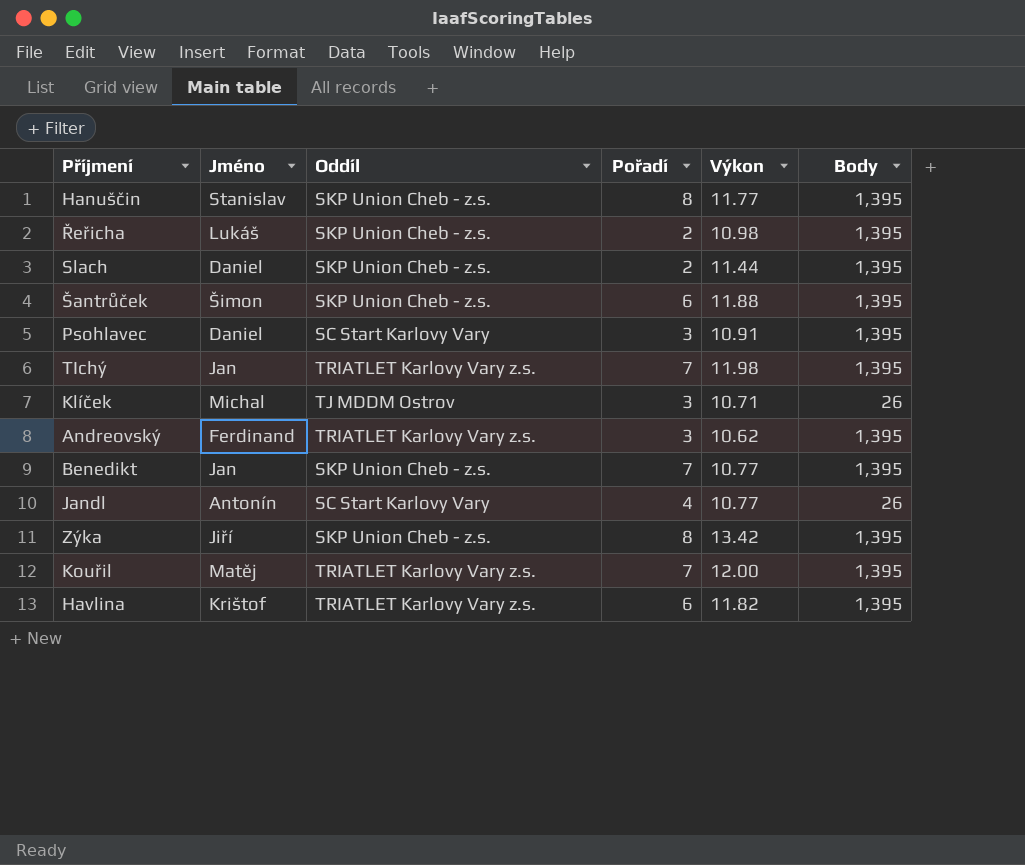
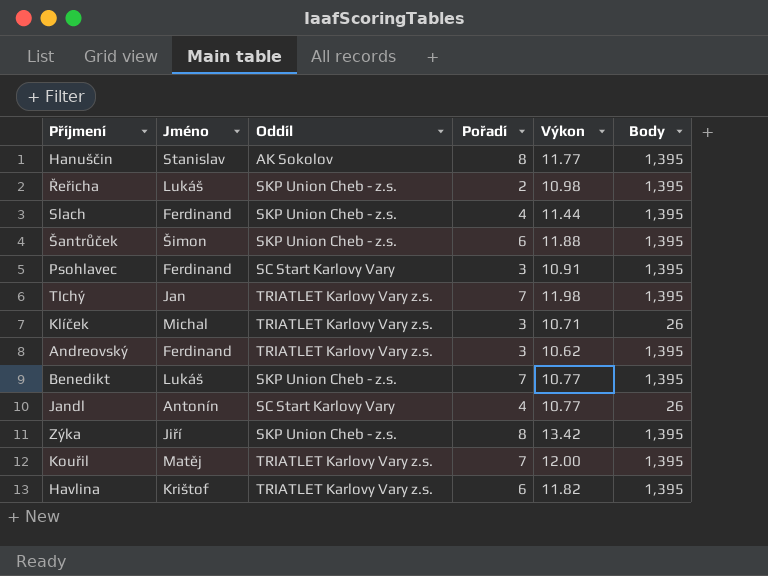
Hanuščin | Oddíl: SKP Union Cheb - z.s. -> AK Sokolov
Slach | Jméno: Daniel -> Ferdinand
Slach | Pořadí: 2 -> 4
Psohlavec | Jméno: Daniel -> Ferdinand
Klíček | Oddíl: TJ MDDM Ostrov -> TRIATLET Karlovy Vary z.s.
Benedikt | Jméno: Jan -> Lukáš

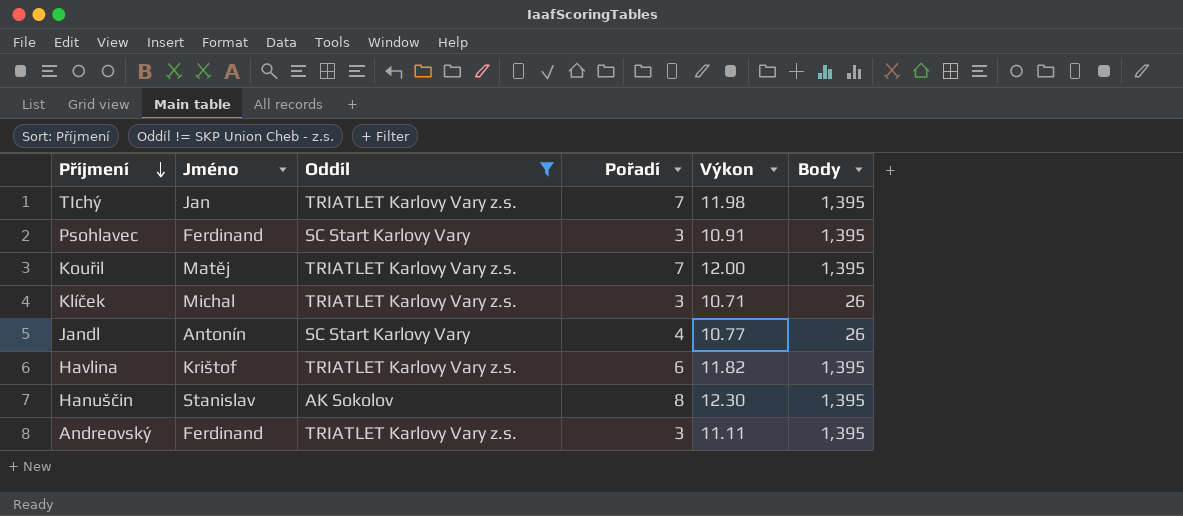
filter: none -> Oddíl != SKP Union Cheb - z.s.
row order: none -> Příjmení descending
Hanuščin | Výkon: 11.77 -> 12.30
Andreovský | Výkon: 10.62 -> 11.11

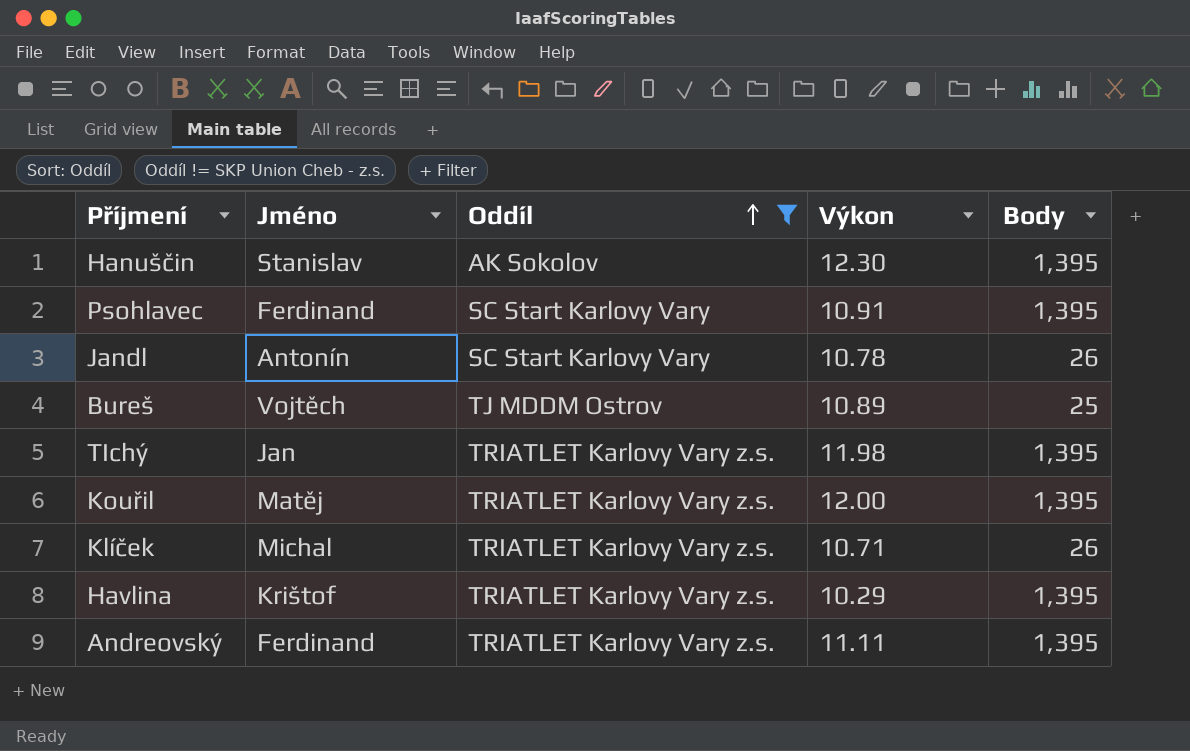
row order: Příjmení descending -> Oddíl ascending
column Pořadí | position: 4 -> none
Jandl | Výkon: 10.77 -> 10.78
row Bureš: none -> Vojtěch | TJ MDDM Ostrov | 10.89 | 25
Havlina | Výkon: 11.82 -> 10.29

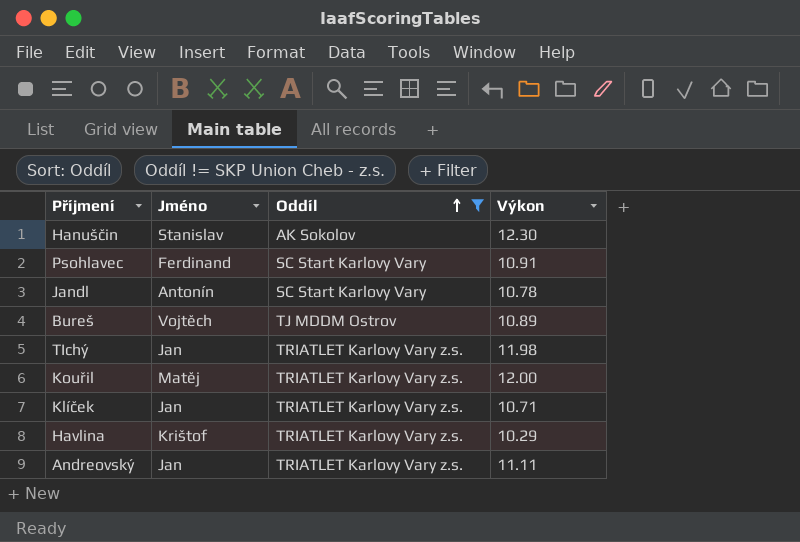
column Body | position: 5 -> none
Klíček | Jméno: Michal -> Jan
Andreovský | Jméno: Ferdinand -> Jan

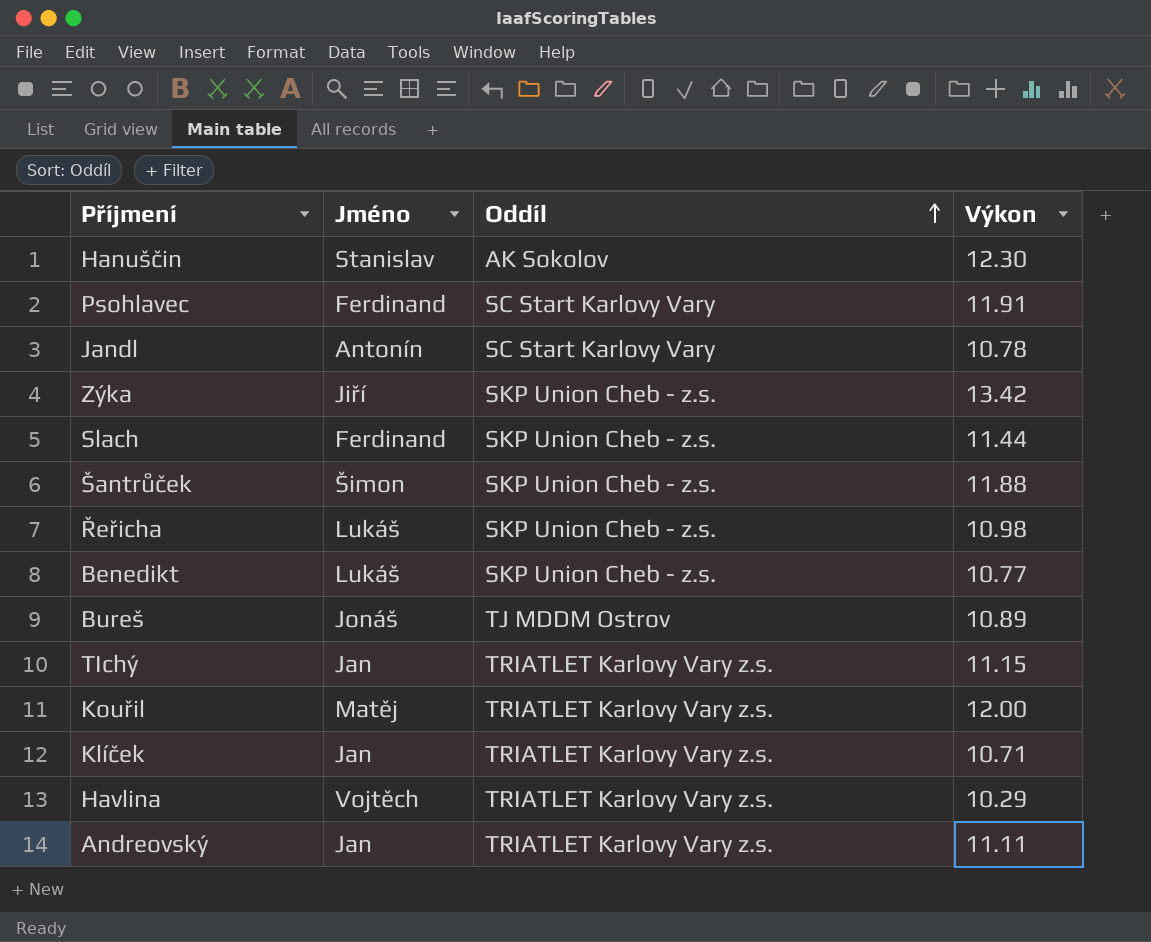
filter: Oddíl != SKP Union Cheb - z.s. -> none
Psohlavec | Výkon: 10.91 -> 11.91
Bureš | Jméno: Vojtěch -> Jonáš
TIchý | Výkon: 11.98 -> 11.15
Havlina | Jméno: Krištof -> Vojtěch

